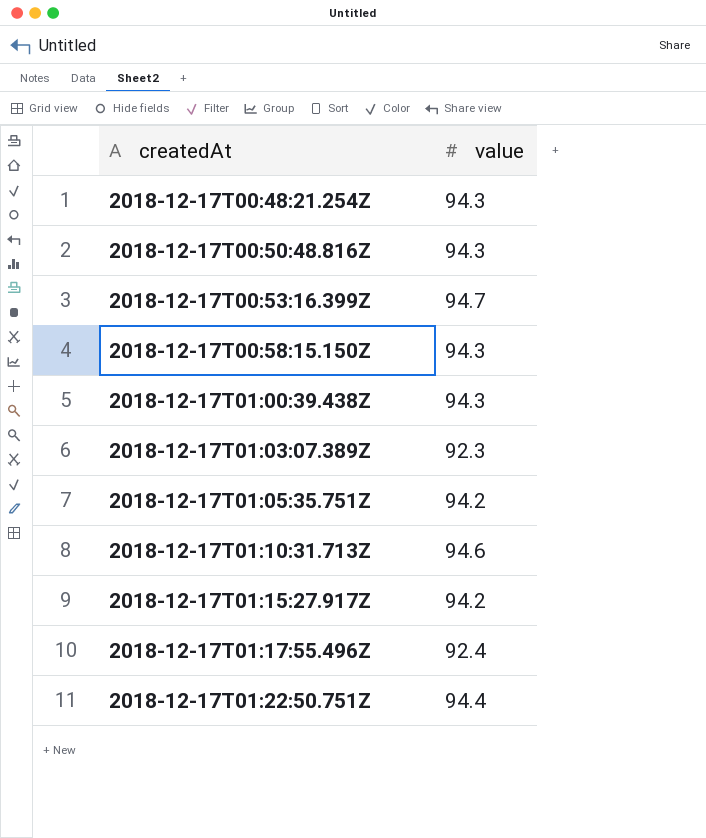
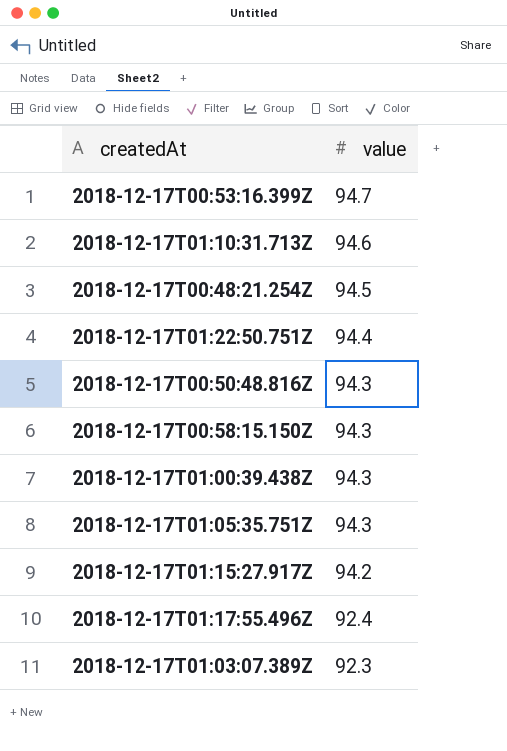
row order: createdAt ascending -> value descending
2018-12-17T00:48:21.254Z | value: 94.3 -> 94.5
2018-12-17T01:05:35.751Z | value: 94.2 -> 94.3

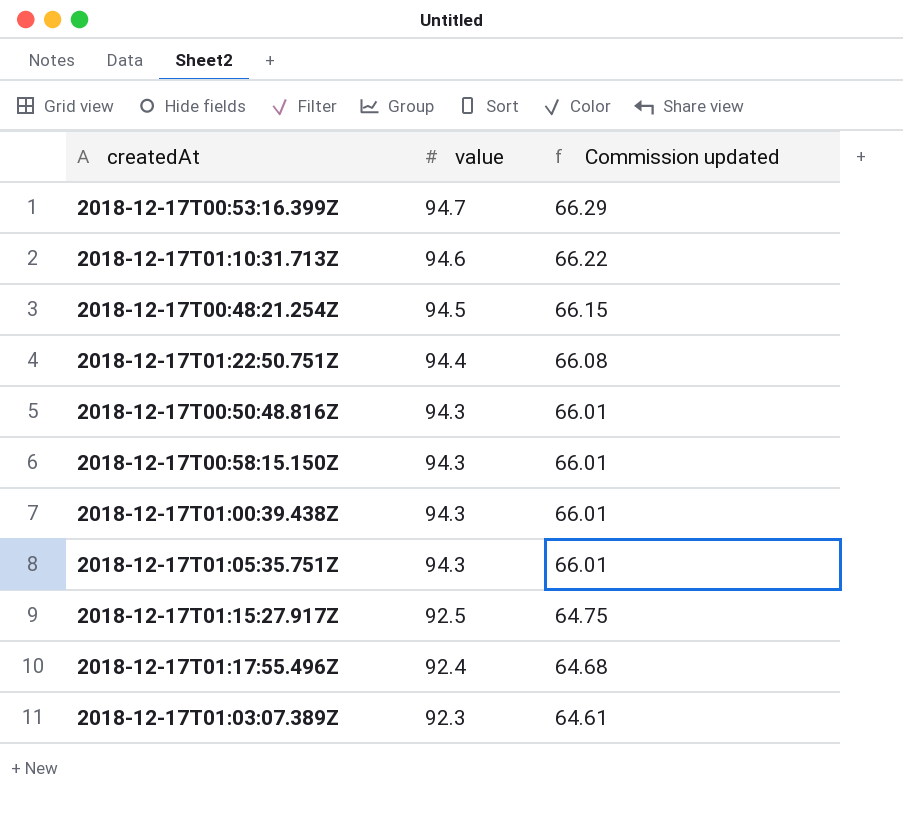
column Commission updated | formula: none -> [value] * 0.7
2018-12-17T01:15:27.917Z | value: 94.2 -> 92.5

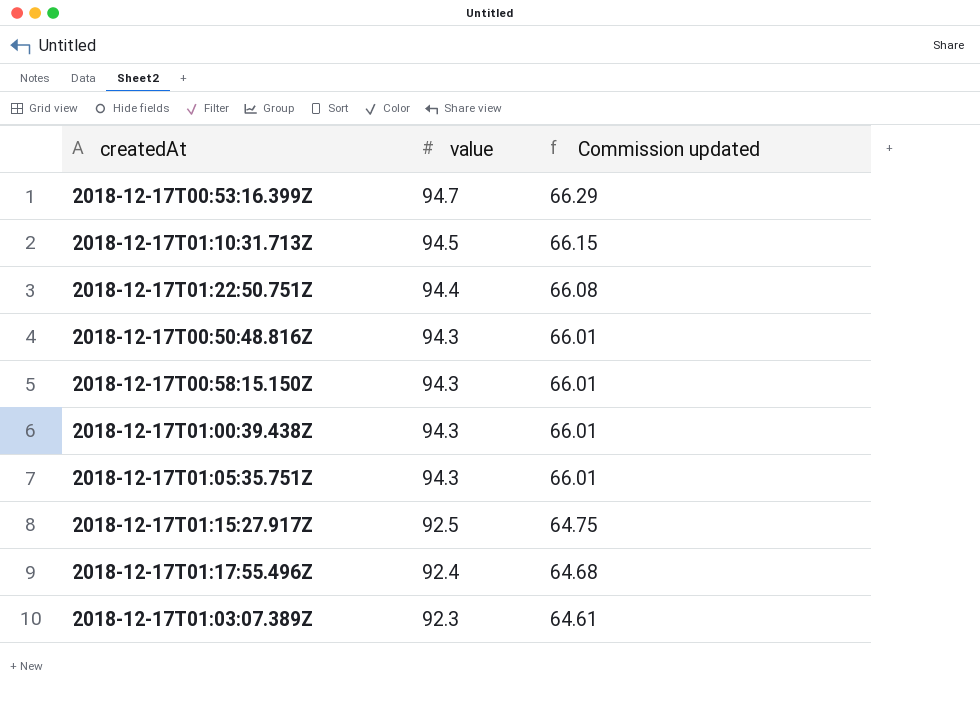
row 2018-12-17T00:48:21.254Z: 94.5 | 66.15 -> none
2018-12-17T01:10:31.713Z | value: 94.6 -> 94.5
2018-12-17T01:10:31.713Z | Commission updated: 66.22 -> 66.15

